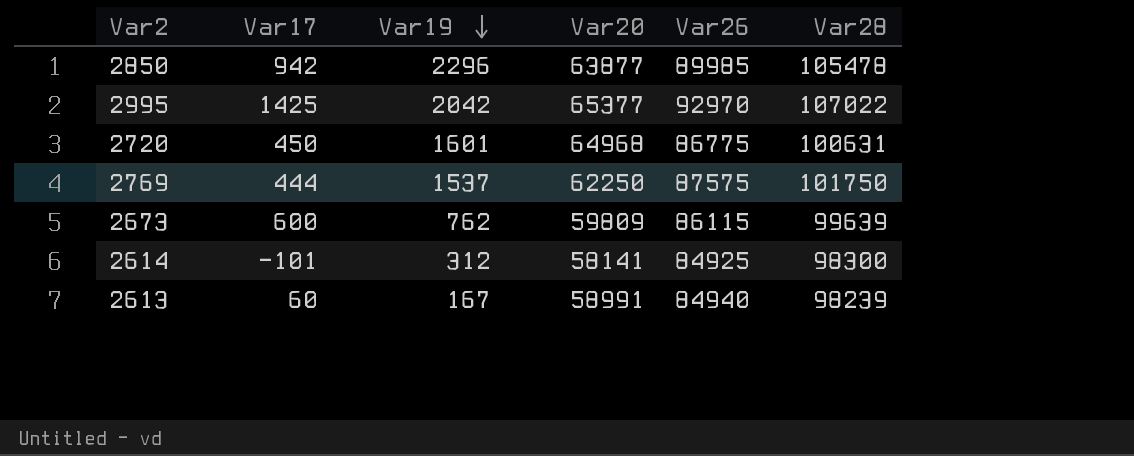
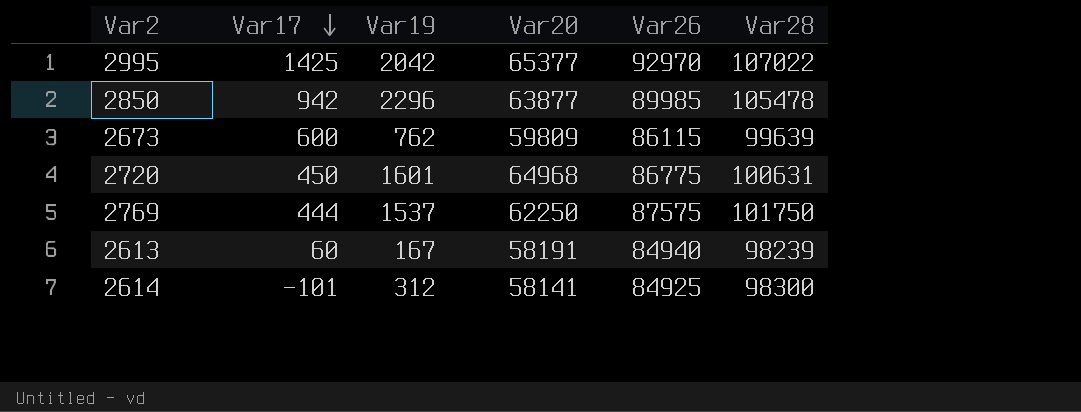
row order: Var19 descending -> Var17 descending
2613 | Var20: 58991 -> 58191

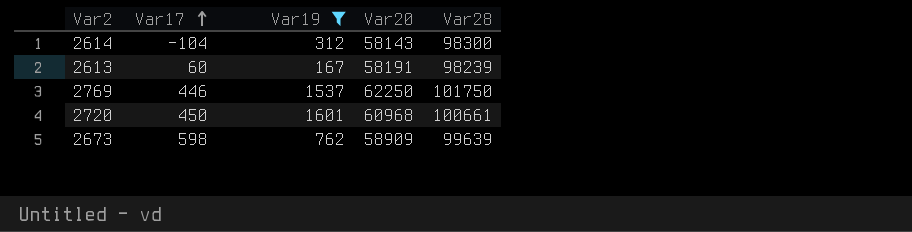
filter: none -> Var19 <= 1601
row order: Var17 descending -> Var17 ascending
column Var26 | position: 5 -> none
2614 | Var17: -101 -> -104
2614 | Var20: 58141 -> 58143
2769 | Var17: 444 -> 446
2720 | Var20: 64968 -> 60968
2720 | Var28: 100631 -> 100661
2673 | Var17: 600 -> 598
2673 | Var20: 59809 -> 58909

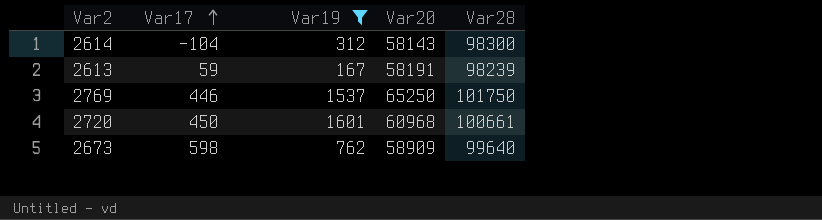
2613 | Var17: 60 -> 59
2769 | Var20: 62250 -> 65250
2673 | Var28: 99639 -> 99640

